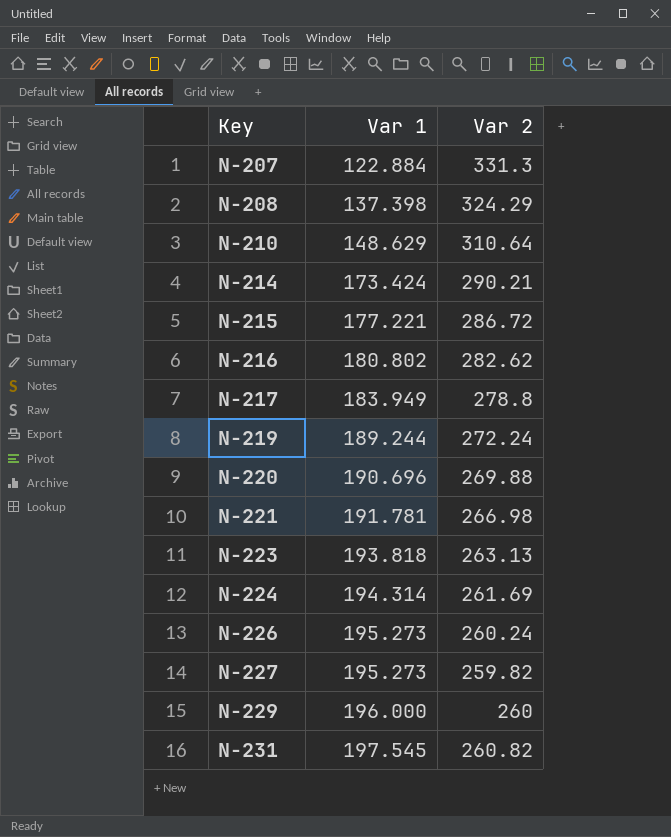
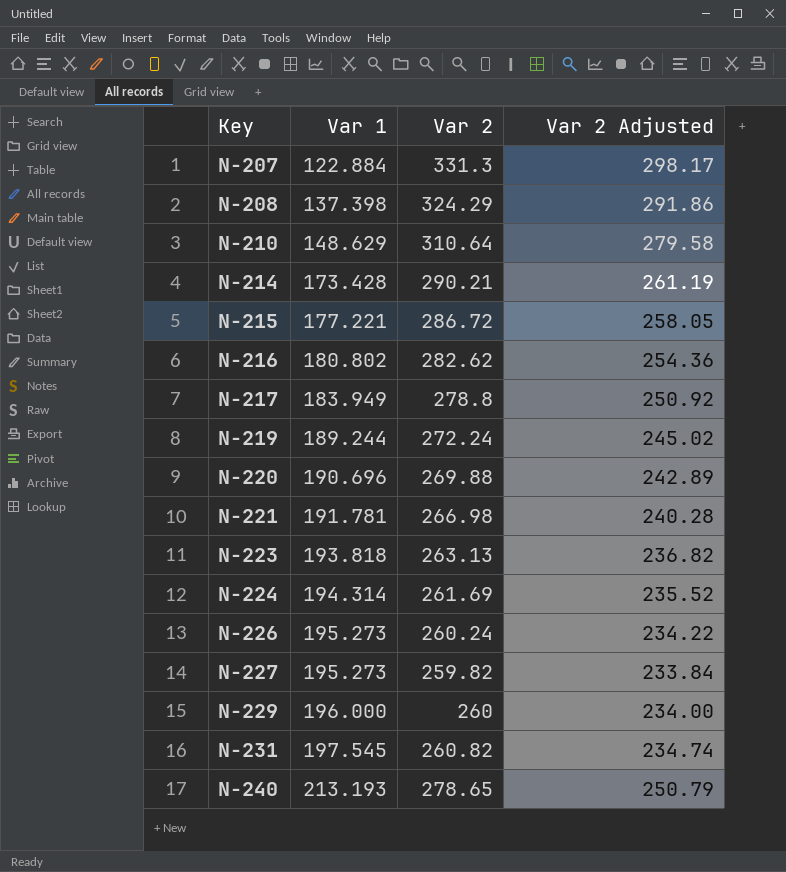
column Var 2 Adjusted | formula: none -> [Var 2] * 0.9
N-214 | Var 1: 173.424 -> 173.428
row N-240: none -> 213.193 | 278.65 | 250.79

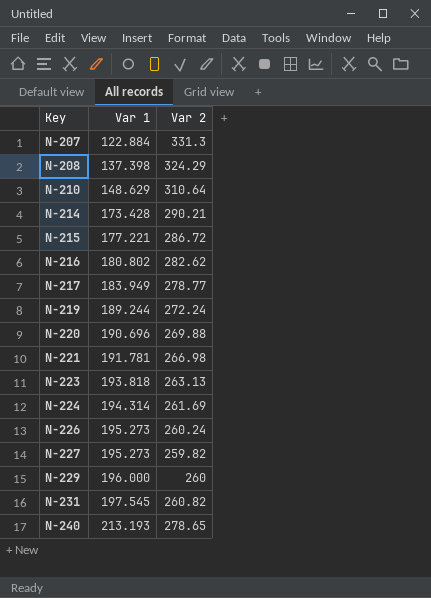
column Var 2 Adjusted | formula: [Var 2] * 0.9 -> none
N-217 | Var 2: 278.8 -> 278.77

